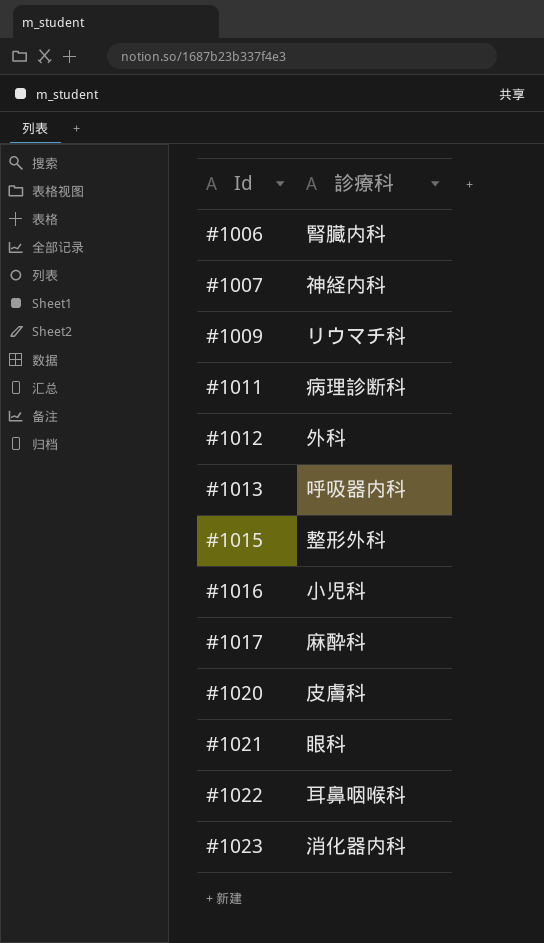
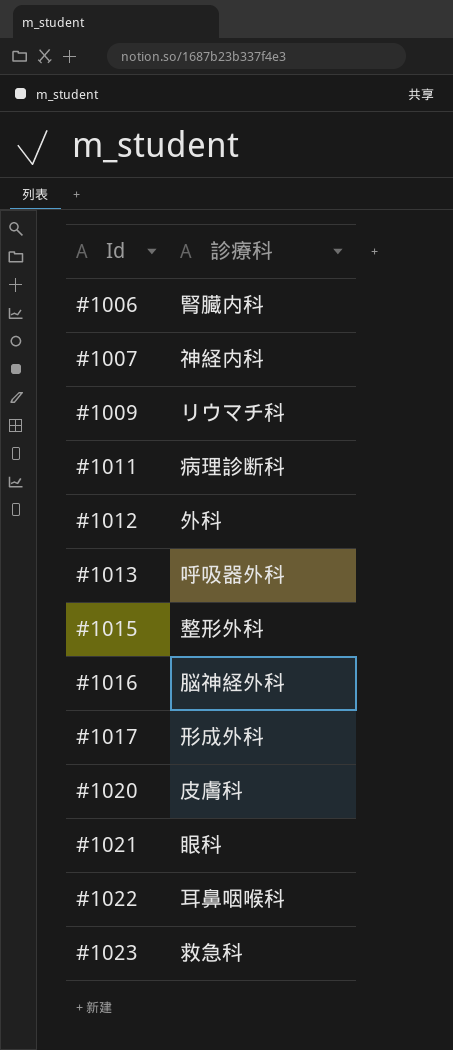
#1013 | 診療科: 呼吸器内科 -> 呼吸器外科
#1016 | 診療科: 小児科 -> 脳神経外科
#1017 | 診療科: 麻酔科 -> 形成外科
#1023 | 診療科: 消化器内科 -> 救急科

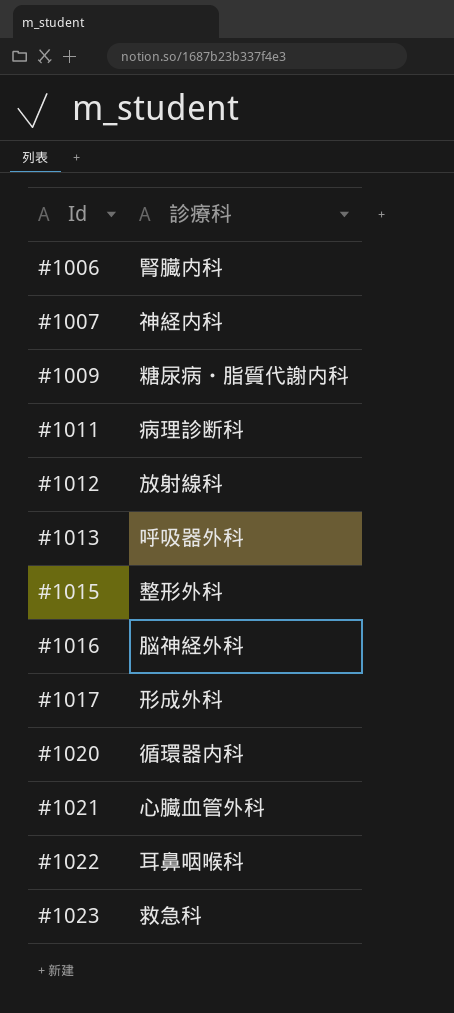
#1009 | 診療科: リウマチ科 -> 糖尿病・脂質代謝内科
#1012 | 診療科: 外科 -> 放射線科
#1020 | 診療科: 皮膚科 -> 循環器内科
#1021 | 診療科: 眼科 -> 心臓血管外科

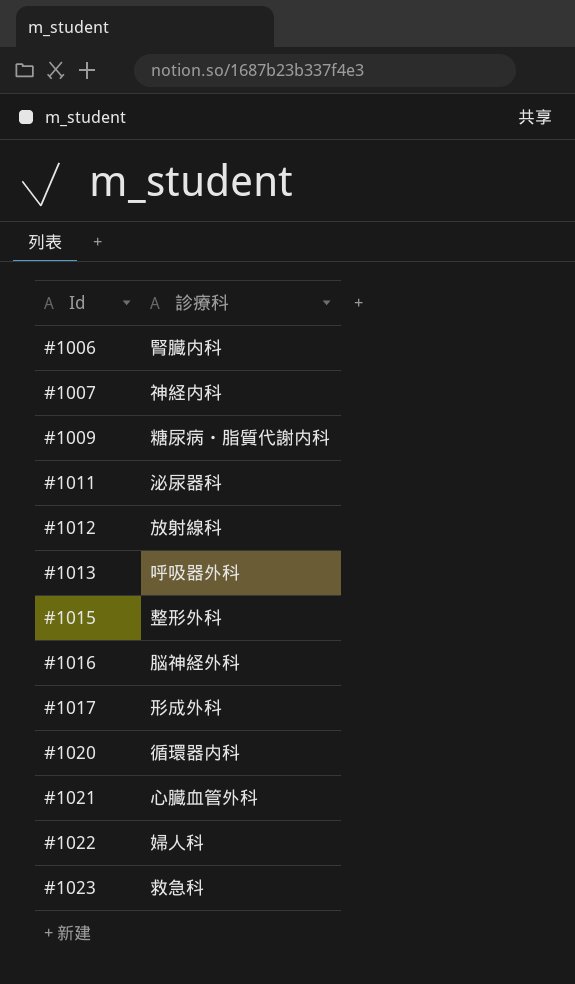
#1011 | 診療科: 病理診断科 -> 泌尿器科
#1022 | 診療科: 耳鼻咽喉科 -> 婦人科

